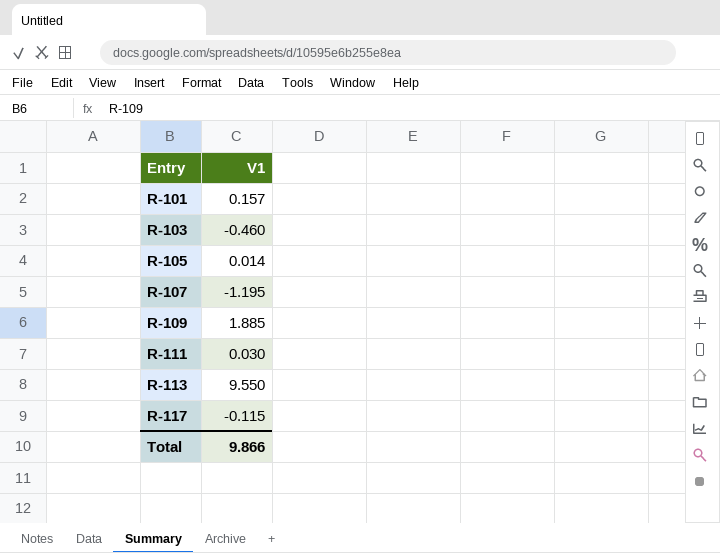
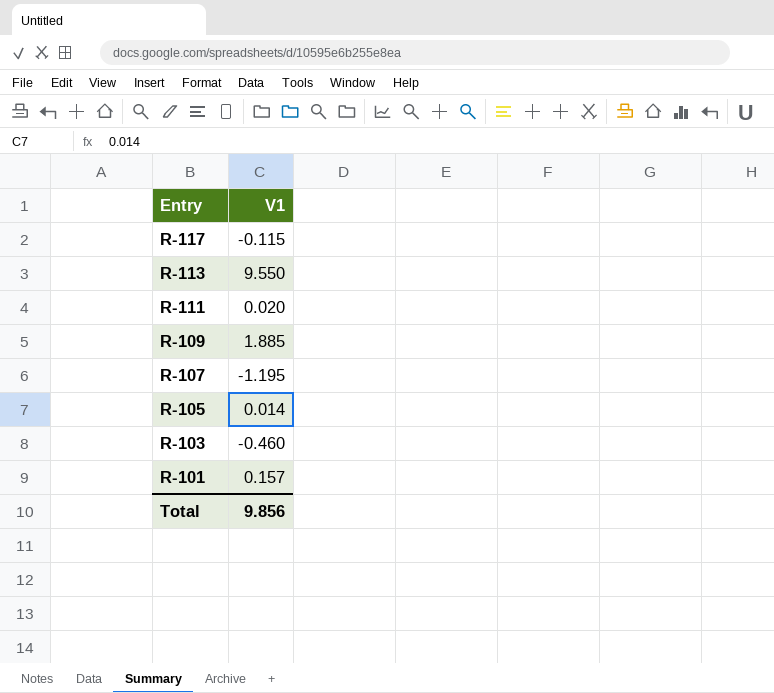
row order: Entry ascending -> Entry descending
R-111 | V1: 0.030 -> 0.020
Total | V1: 9.866 -> 9.856

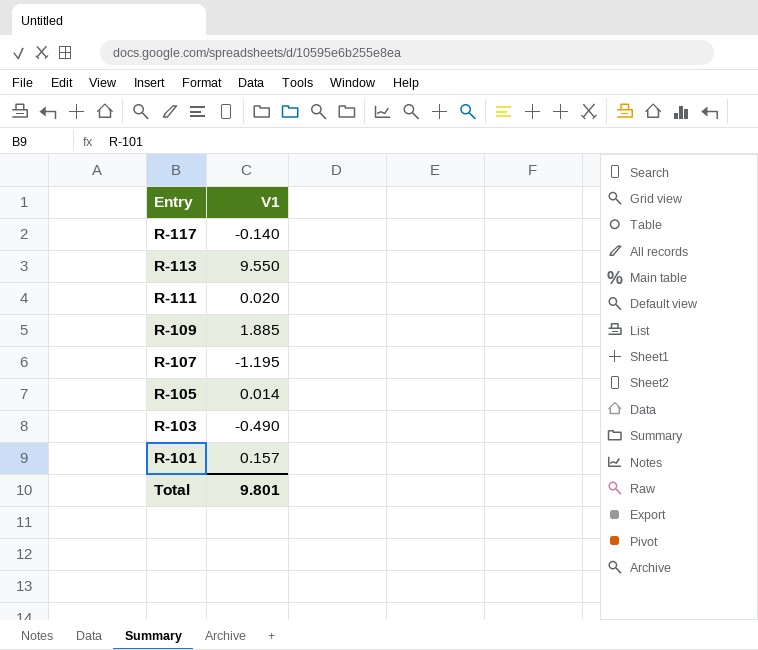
R-117 | V1: -0.115 -> -0.140
R-103 | V1: -0.460 -> -0.490
Total | V1: 9.856 -> 9.801

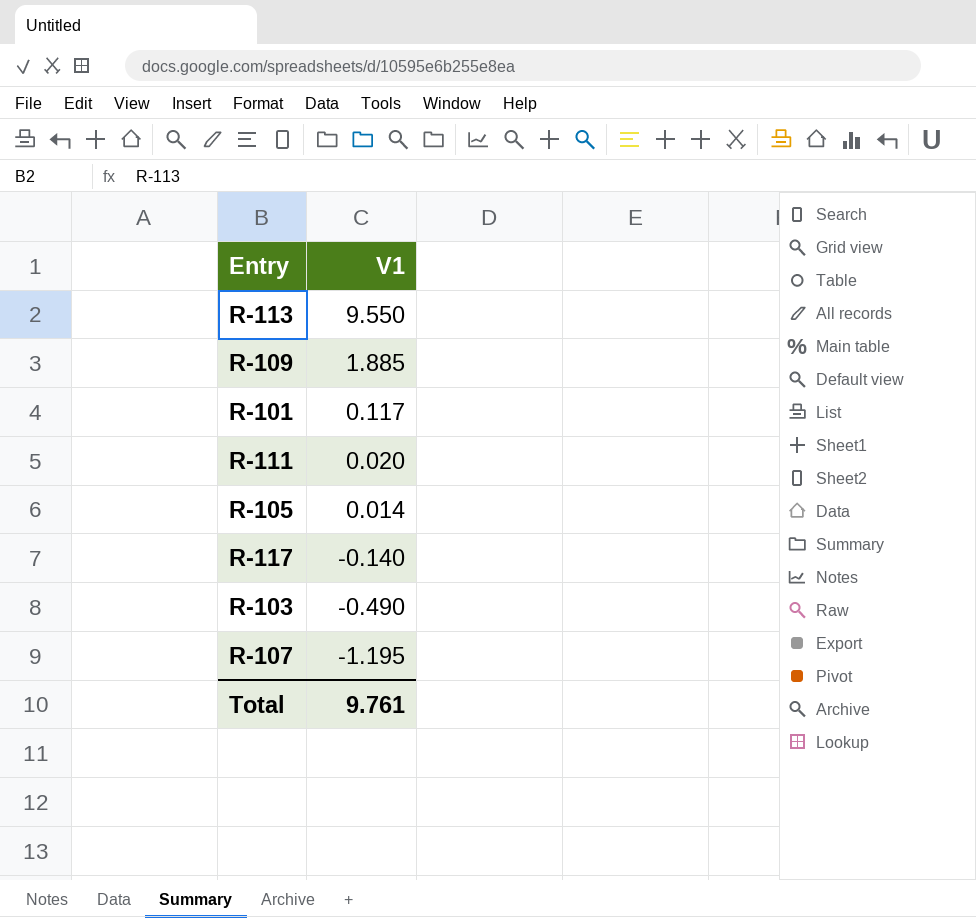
row order: Entry descending -> V1 descending
R-101 | V1: 0.157 -> 0.117
Total | V1: 9.801 -> 9.761

